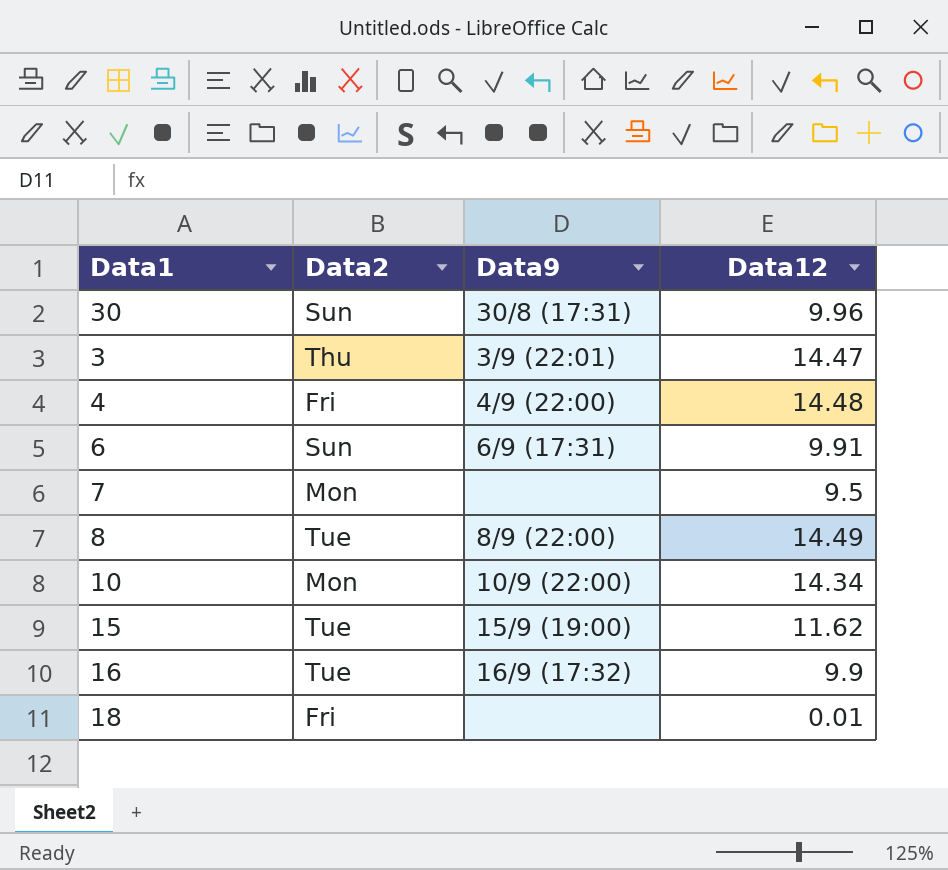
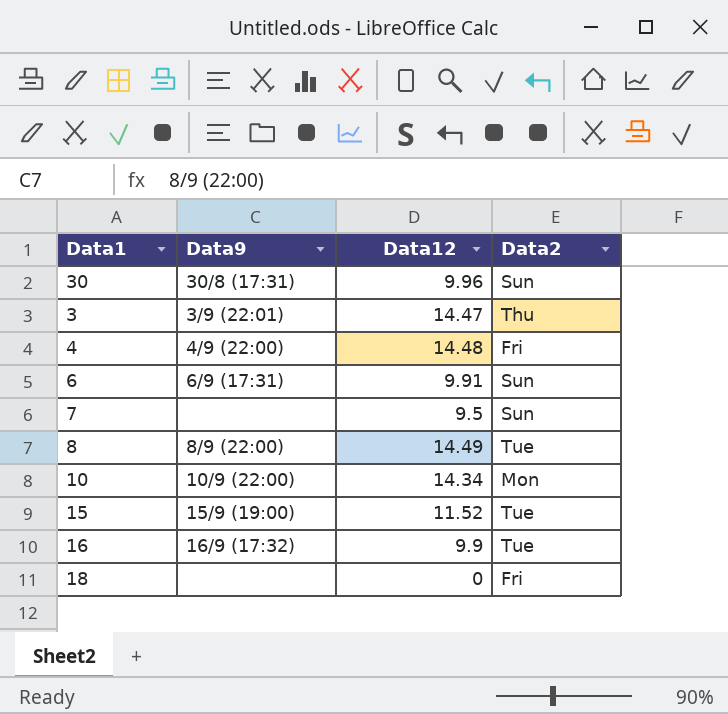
column Data2 | position: 2 -> 4
7 | Data2: Mon -> Sun
15 | Data12: 11.62 -> 11.52
18 | Data12: 0.01 -> 0

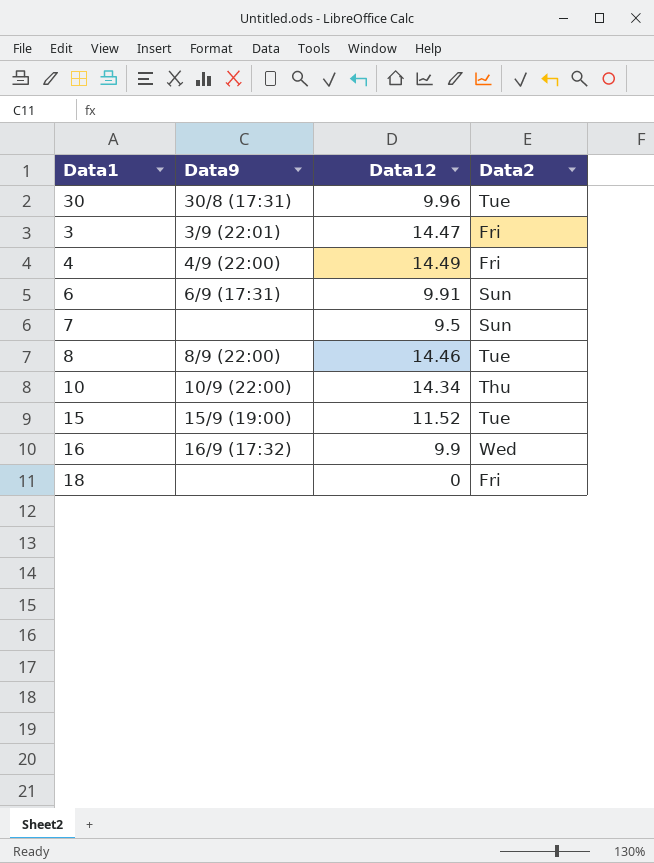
30 | Data2: Sun -> Tue
3 | Data2: Thu -> Fri
4 | Data12: 14.48 -> 14.49
8 | Data12: 14.49 -> 14.46
10 | Data2: Mon -> Thu
16 | Data2: Tue -> Wed

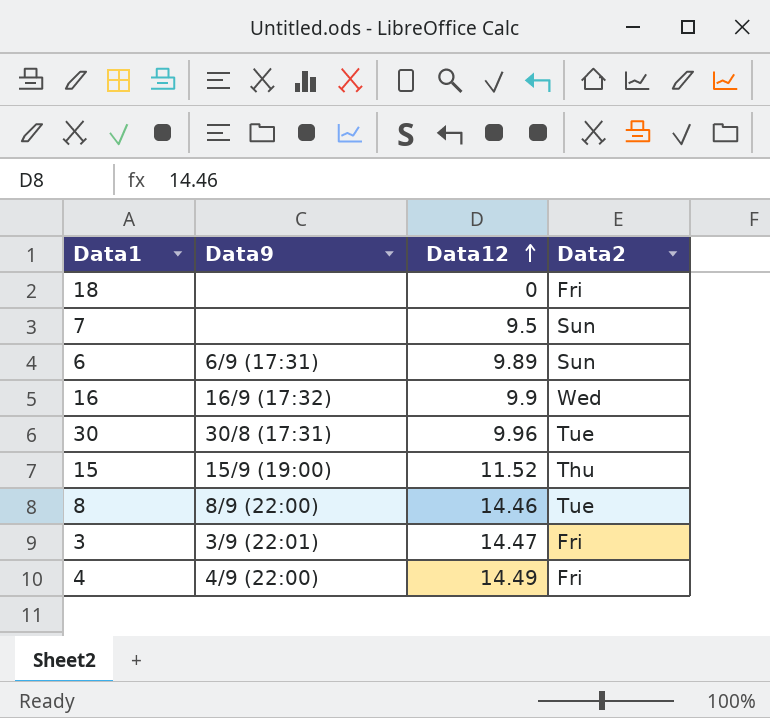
row order: none -> Data12 ascending
row 10: 10/9 (22:00) | 14.34 | Thu -> none
6 | Data12: 9.91 -> 9.89
15 | Data2: Tue -> Thu

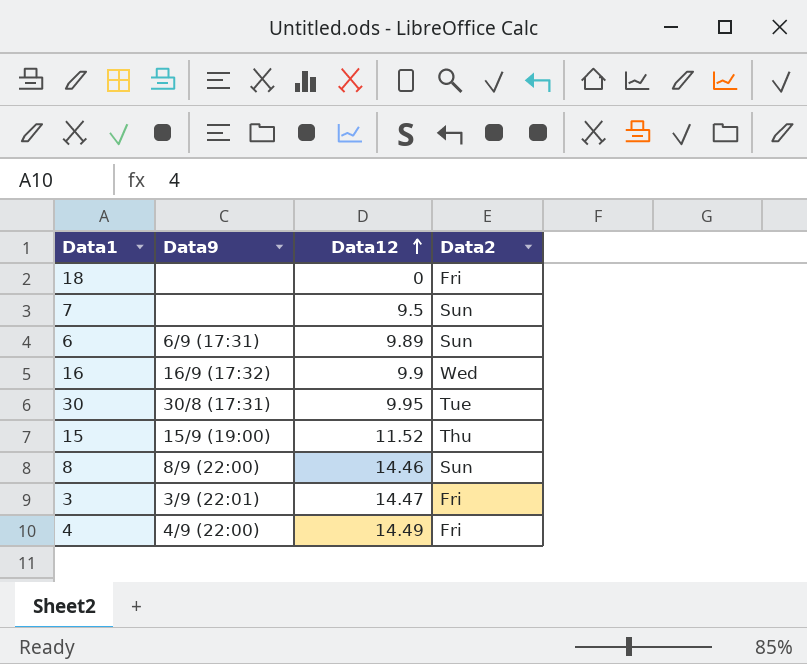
30 | Data12: 9.96 -> 9.95
8 | Data2: Tue -> Sun

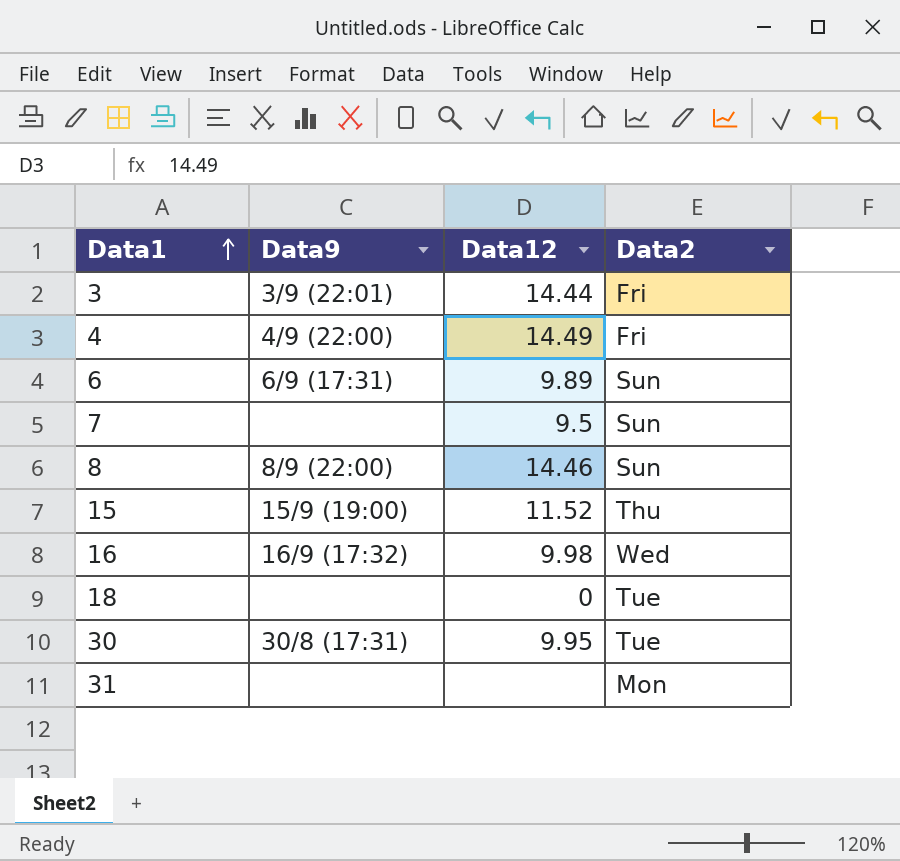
row order: Data12 ascending -> Data1 ascending
3 | Data12: 14.47 -> 14.44
16 | Data12: 9.9 -> 9.98
18 | Data2: Fri -> Tue
row 31: none -> none | none | Mon

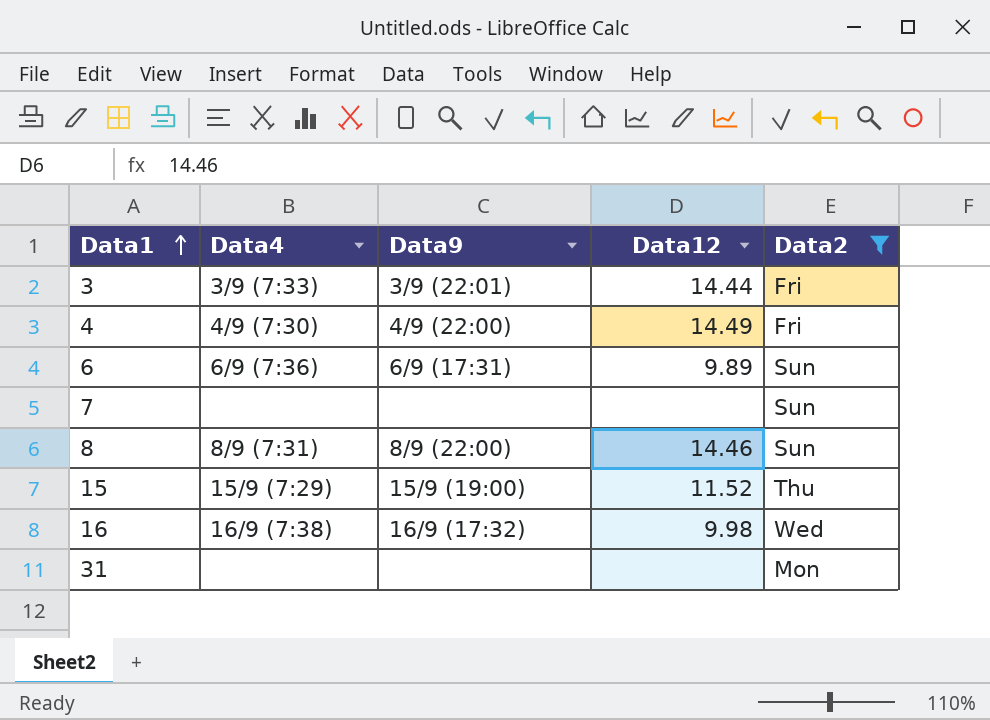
filter: none -> Data2 != Tue
column Data4 | position: none -> 2
7 | Data12: 9.5 -> none

